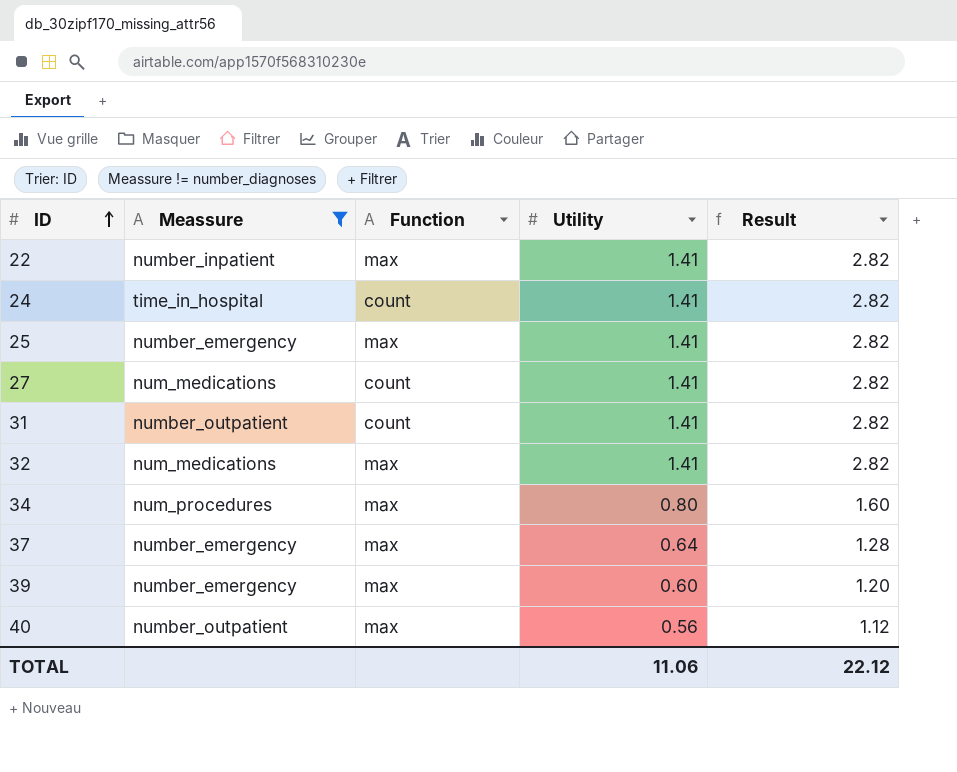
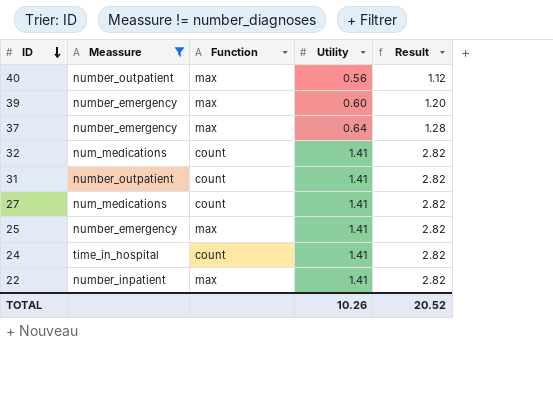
row order: ID ascending -> ID descending
row 34: num_procedures | max | 0.80 | 1.60 -> none
32 | Function: max -> count
TOTAL | Utility: 11.06 -> 10.26
TOTAL | Result: 22.12 -> 20.52

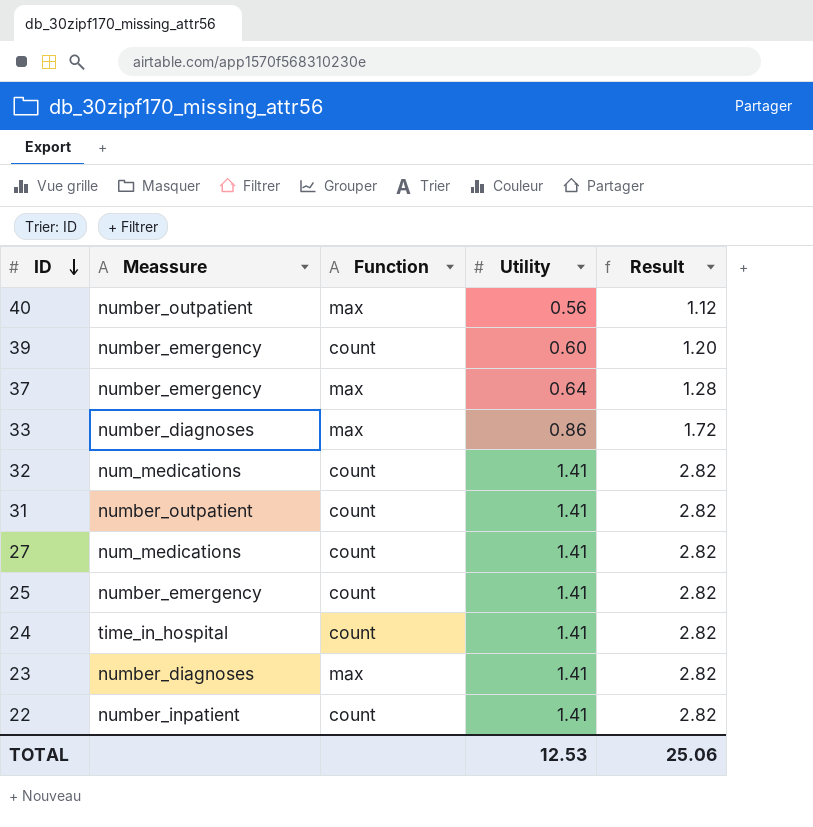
filter: Meassure != number_diagnoses -> none
39 | Function: max -> count
25 | Function: max -> count
22 | Function: max -> count
TOTAL | Utility: 10.26 -> 12.53
TOTAL | Result: 20.52 -> 25.06

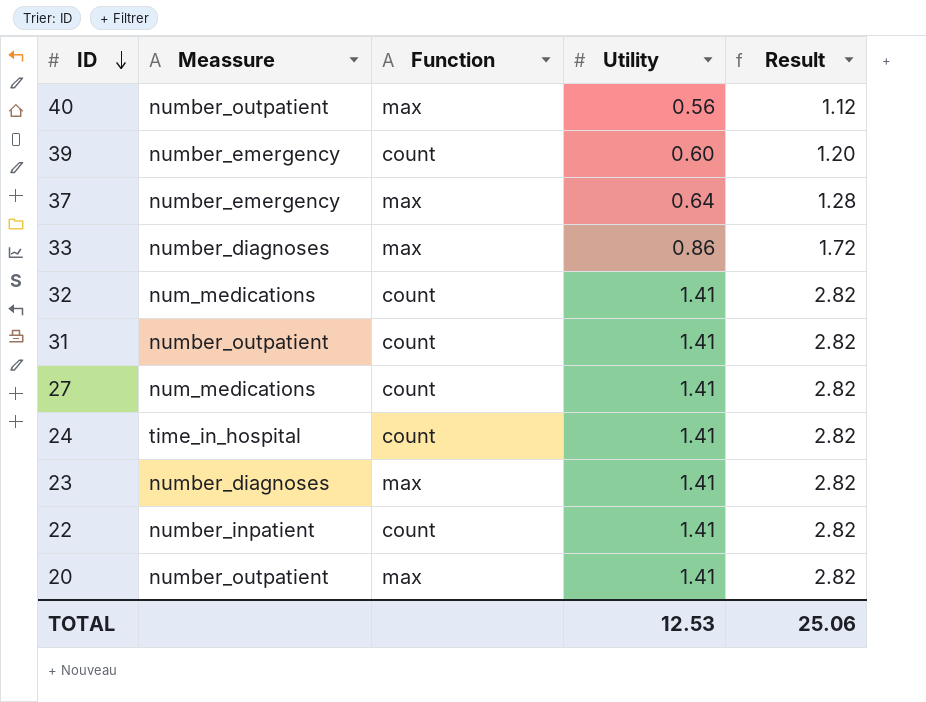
row 25: number_emergency | count | 1.41 | 2.82 -> none
row 20: none -> number_outpatient | max | 1.41 | 2.82

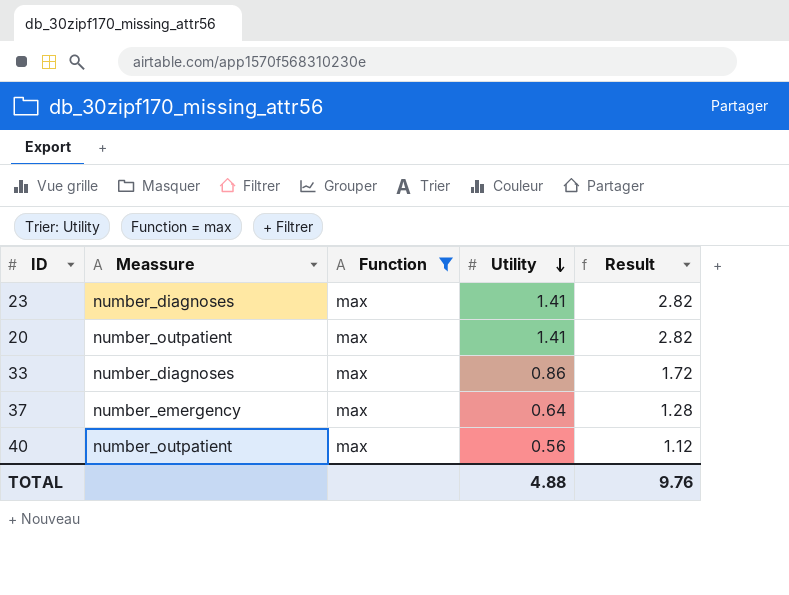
filter: none -> Function = max
row order: ID descending -> Utility descending
TOTAL | Utility: 12.53 -> 4.88
TOTAL | Result: 25.06 -> 9.76

